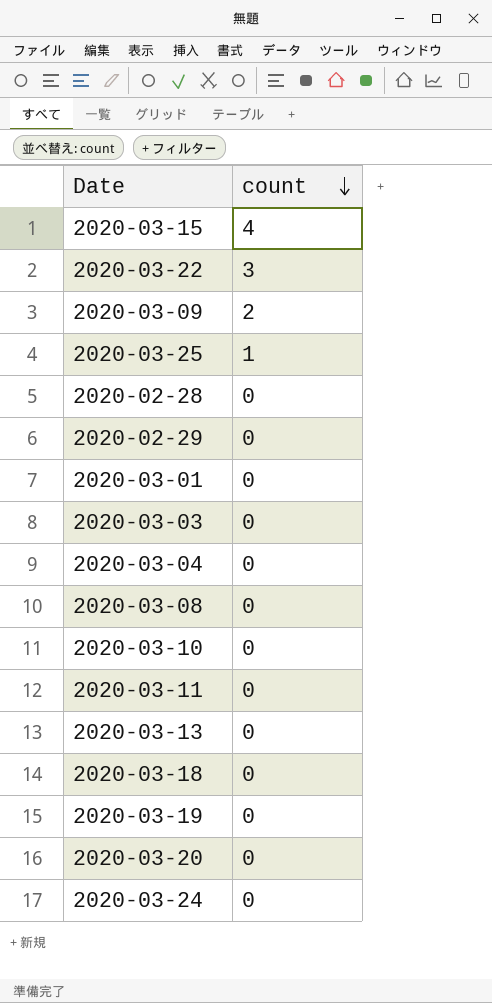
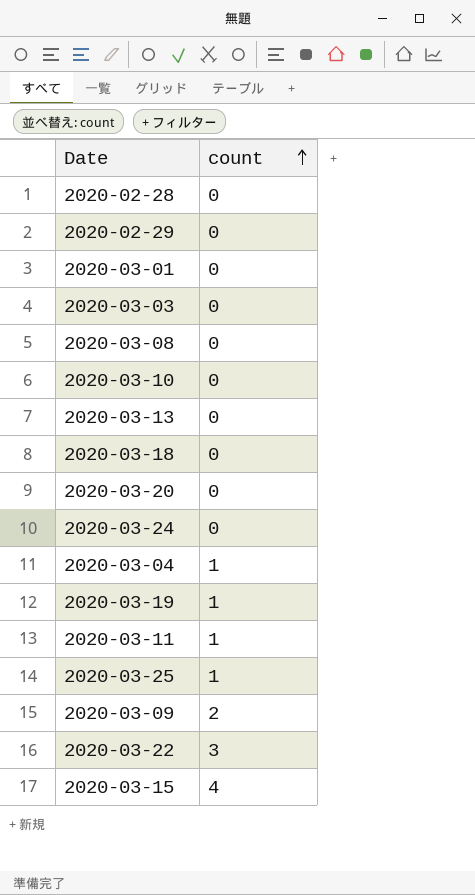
row order: count descending -> count ascending
2020-03-04 | count: 0 -> 1
2020-03-19 | count: 0 -> 1
2020-03-11 | count: 0 -> 1

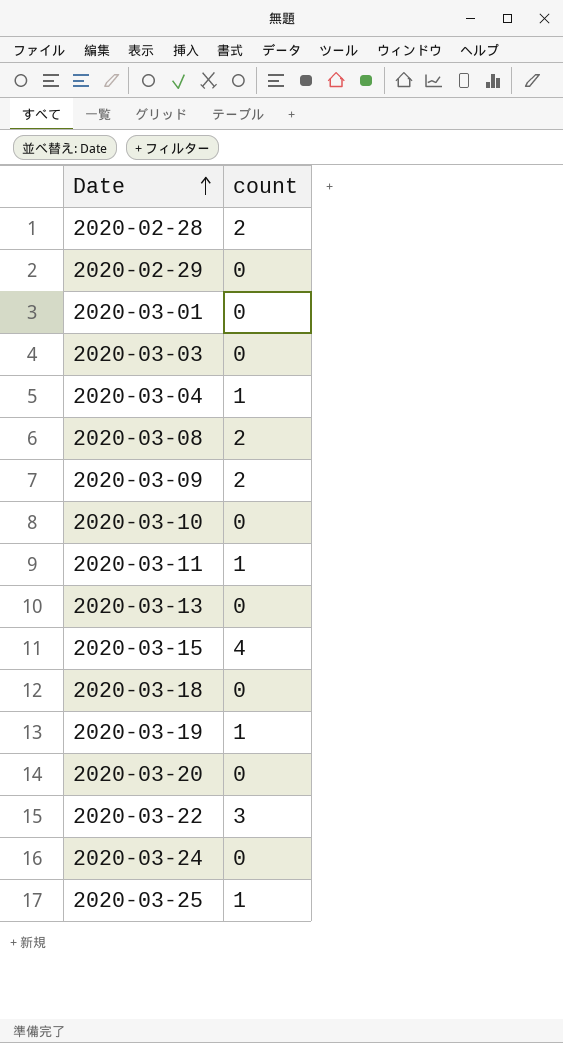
row order: count ascending -> Date ascending
2020-02-28 | count: 0 -> 2
2020-03-08 | count: 0 -> 2

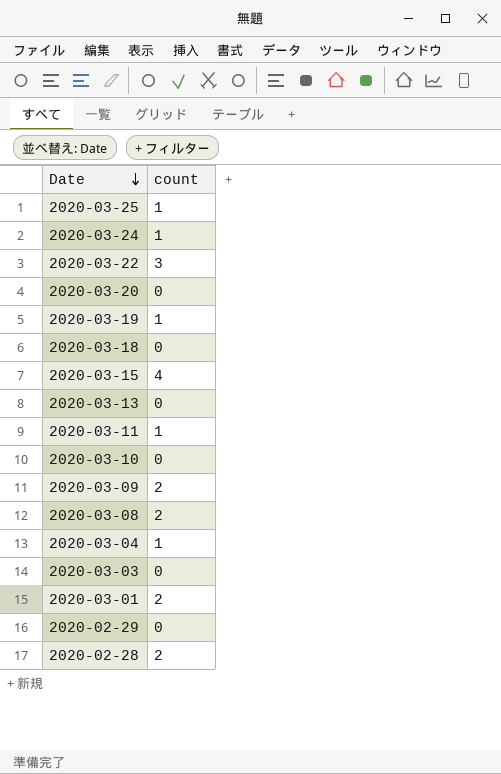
row order: Date ascending -> Date descending
2020-03-24 | count: 0 -> 1
2020-03-01 | count: 0 -> 2

